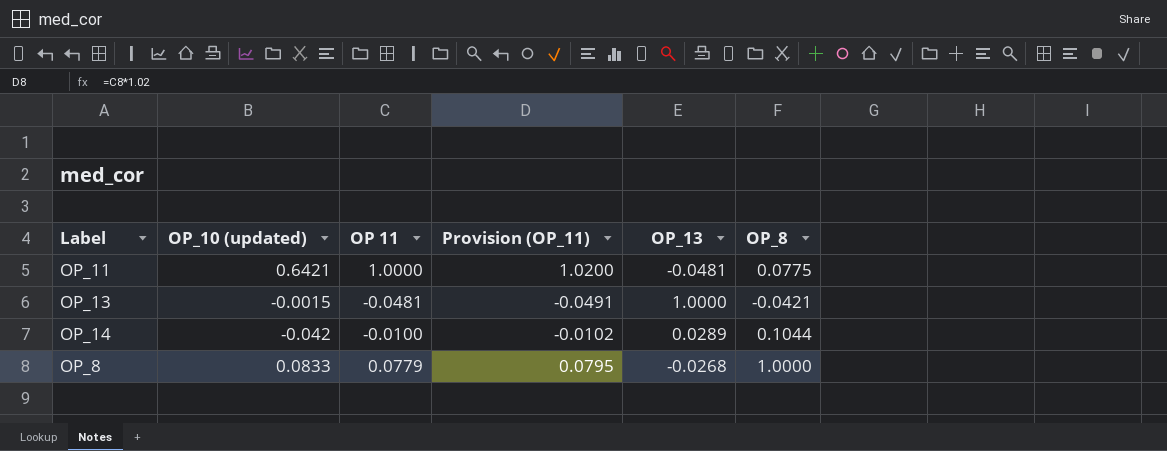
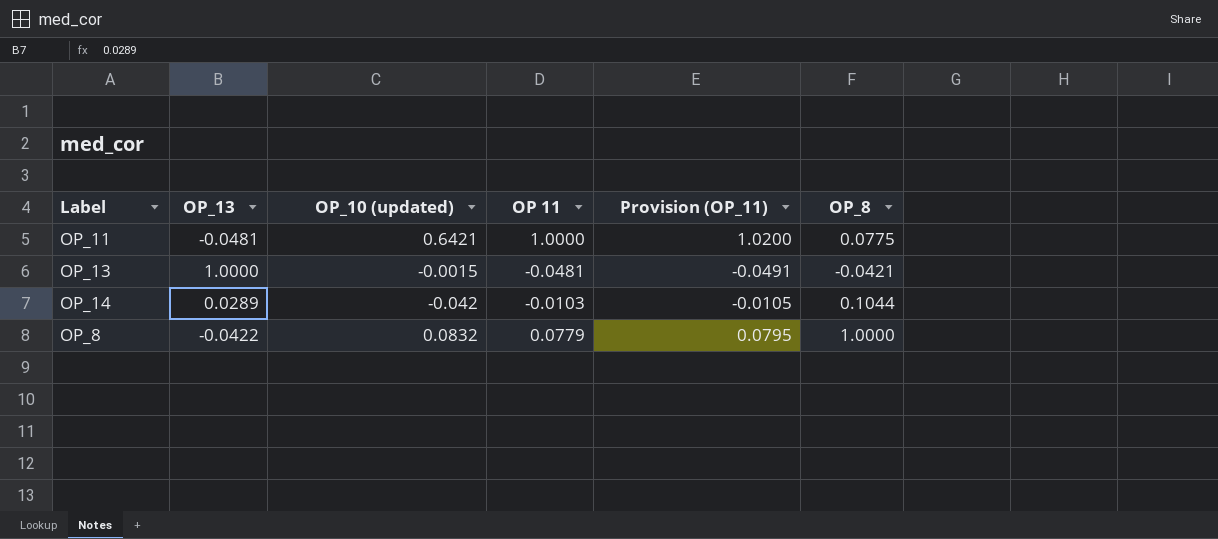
column OP_13 | position: 5 -> 2
OP_14 | OP 11: -0.0100 -> -0.0103
OP_14 | Provision (OP_11): -0.0102 -> -0.0105
OP_8 | OP_13: -0.0268 -> -0.0422
OP_8 | OP_10 (updated): 0.0833 -> 0.0832

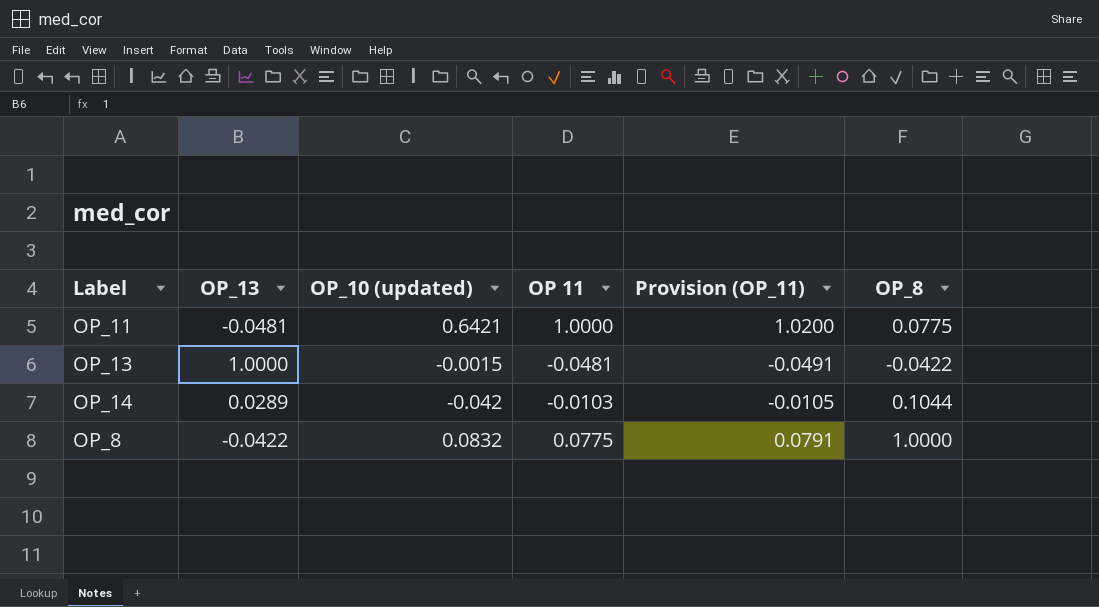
OP_13 | OP_8: -0.0421 -> -0.0422
OP_8 | OP 11: 0.0779 -> 0.0775
OP_8 | Provision (OP_11): 0.0795 -> 0.0791

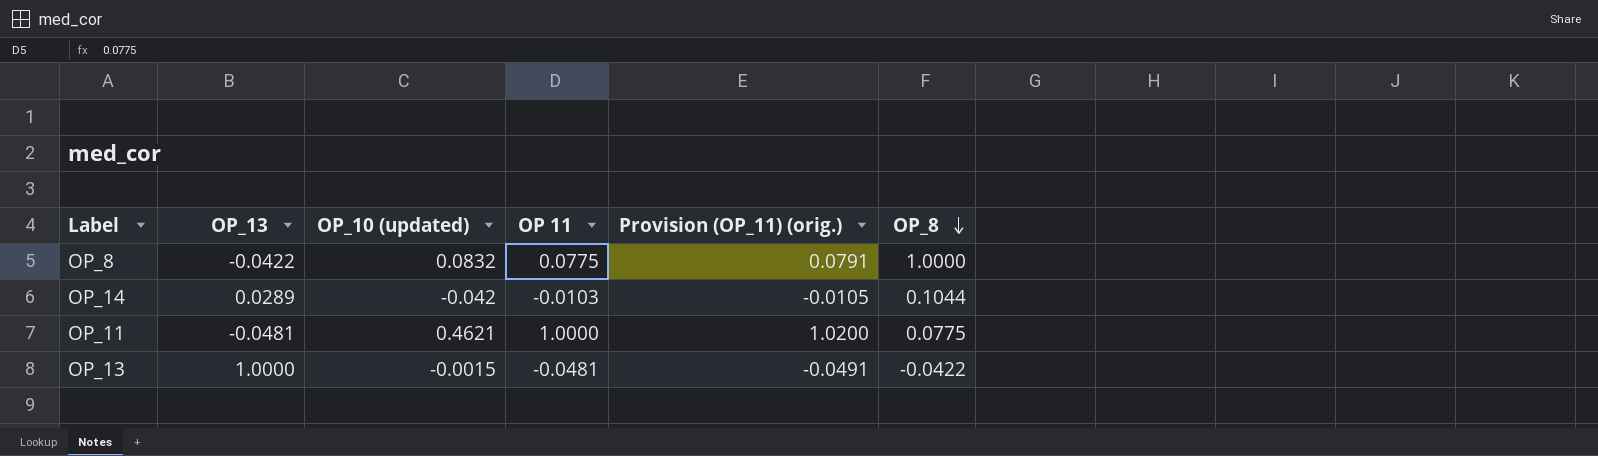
row order: none -> OP_8 descending
column name: Provision (OP_11) -> Provision (OP_11) (orig.)
OP_11 | OP_10 (updated): 0.6421 -> 0.4621

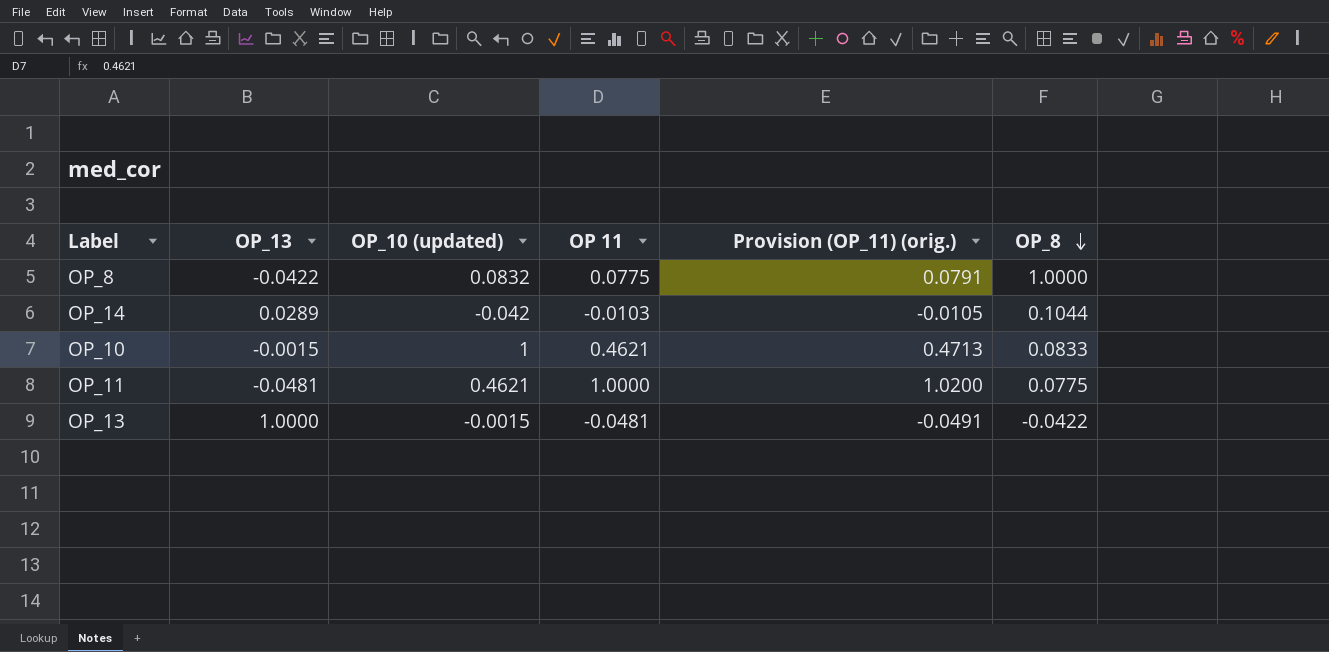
row OP_10: none -> -0.0015 | 1 | 0.4621 | 0.4713 | 0.0833

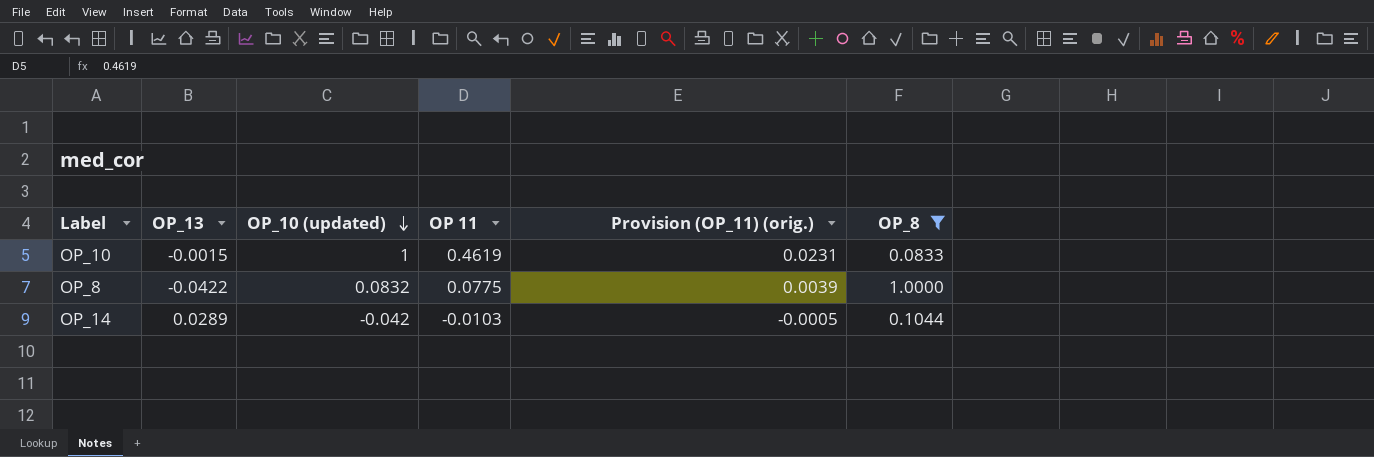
filter: none -> OP_8 >= 0.0833
row order: OP_8 descending -> OP_10 (updated) descending
column Provision (OP_11) (orig.) | formula: [OP 11] * 1.02 -> [OP 11] * 0.05
OP_10 | OP 11: 0.4621 -> 0.4619

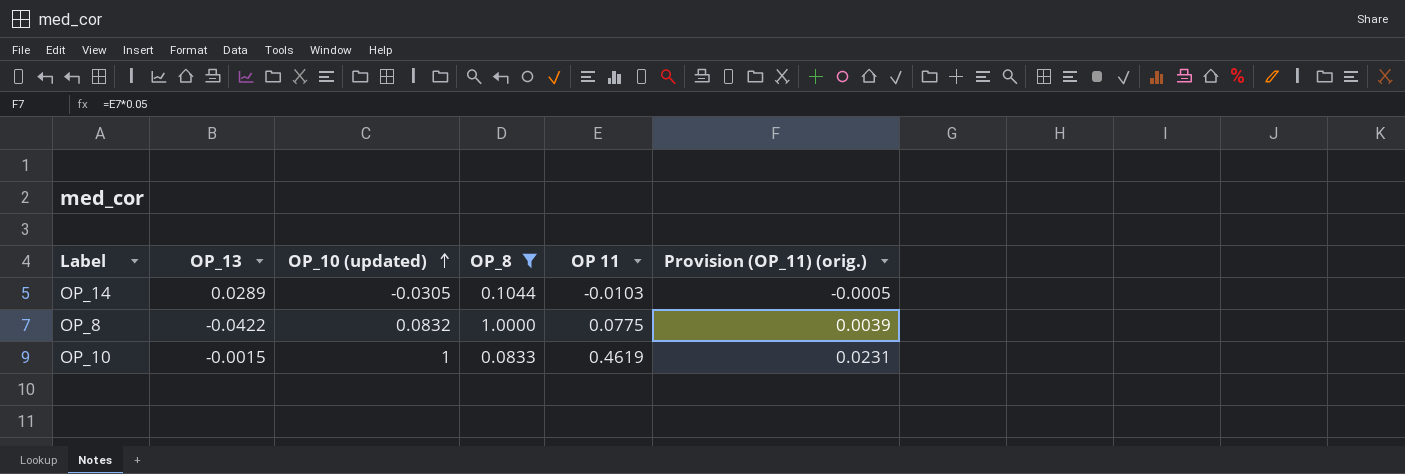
row order: OP_10 (updated) descending -> OP_10 (updated) ascending
column OP_8 | position: 6 -> 4
OP_14 | OP_10 (updated): -0.042 -> -0.0305

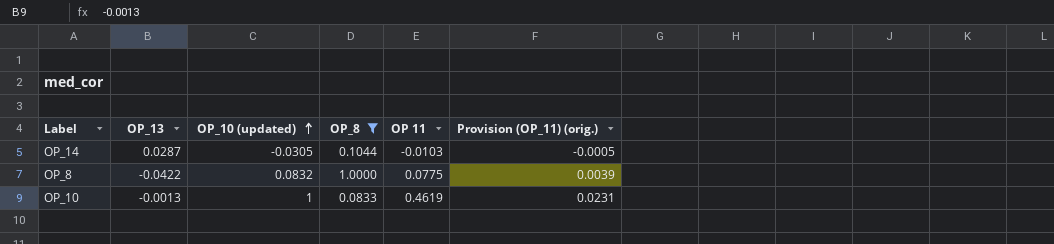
OP_14 | OP_13: 0.0289 -> 0.0287
OP_10 | OP_13: -0.0015 -> -0.0013

